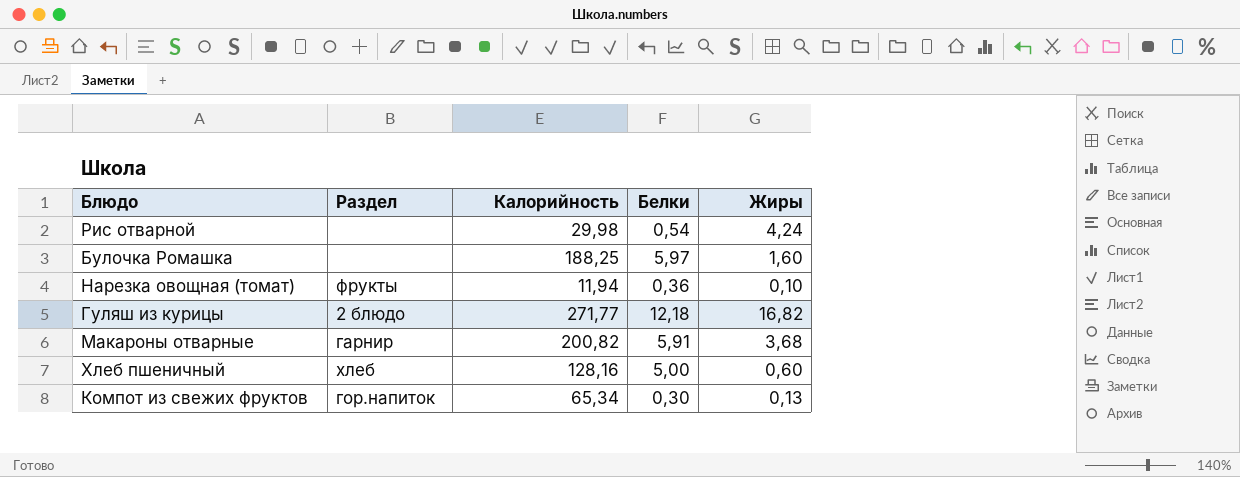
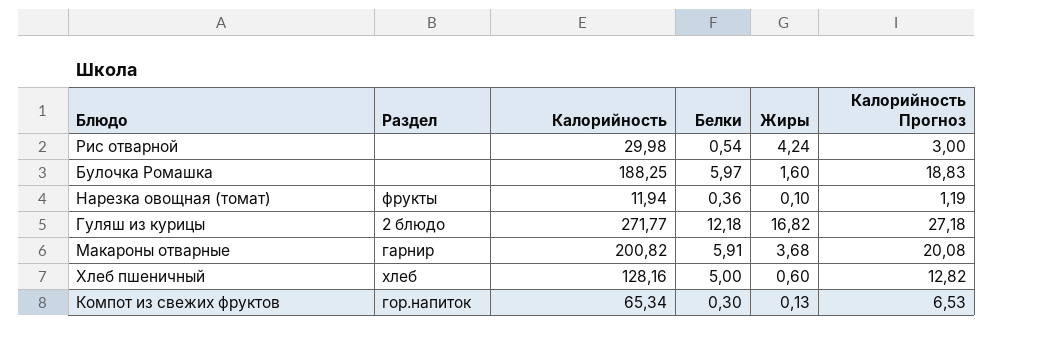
column Калорийность Прогноз | formula: none -> [Калорийность] * 0,1

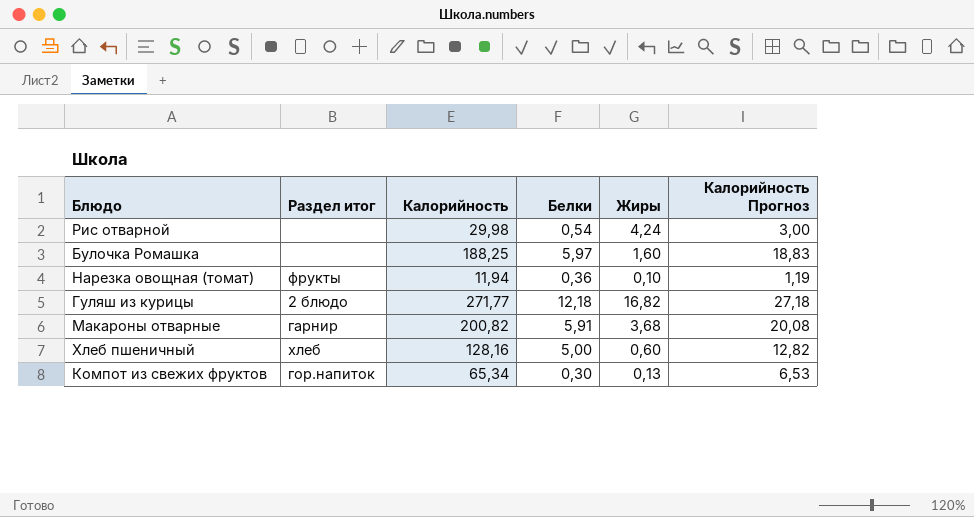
column name: Раздел -> Раздел итог

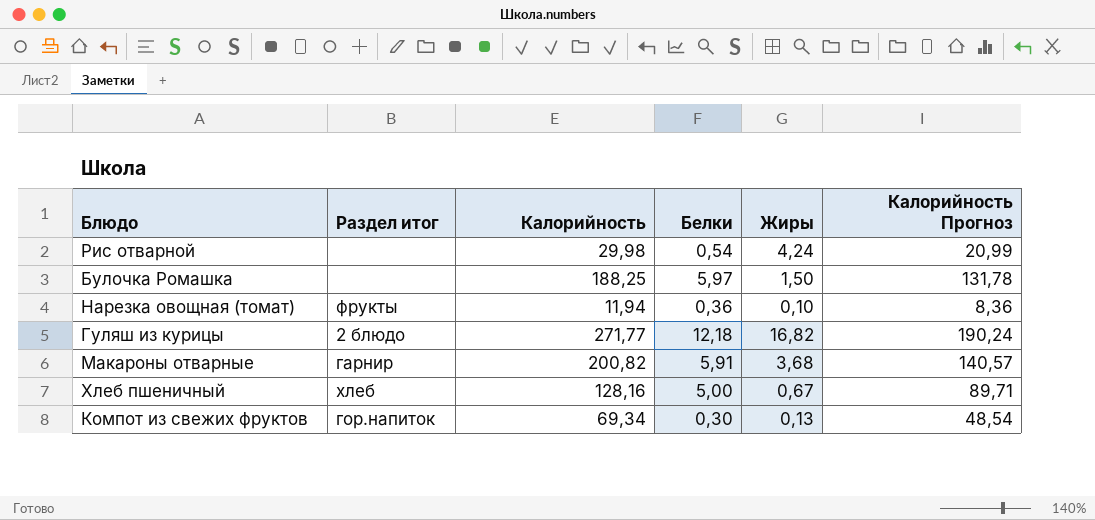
column Калорийность Прогноз | formula: [Калорийность] * 0,1 -> [Калорийность] * 0,7
Булочка Ромашка | Жиры: 1,60 -> 1,50
Хлеб пшеничный | Жиры: 0,60 -> 0,67
Компот из свежих фруктов | Калорийность: 65,34 -> 69,34

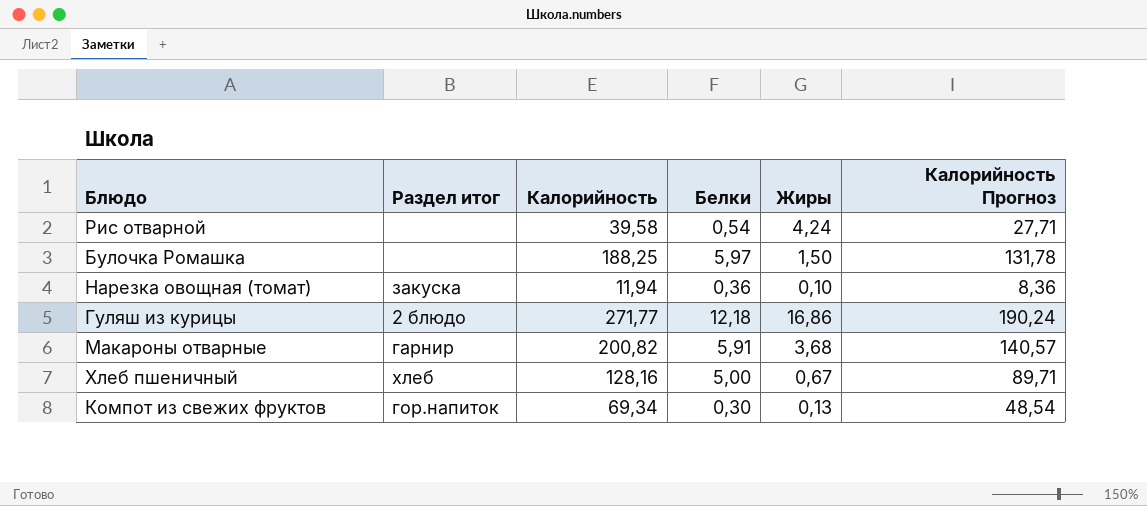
Рис отварной | Калорийность: 29,98 -> 39,58
Рис отварной | Калорийность Прогноз: 20,99 -> 27,71
Нарезка овощная (томат) | Раздел итог: фрукты -> закуска
Гуляш из курицы | Жиры: 16,82 -> 16,86

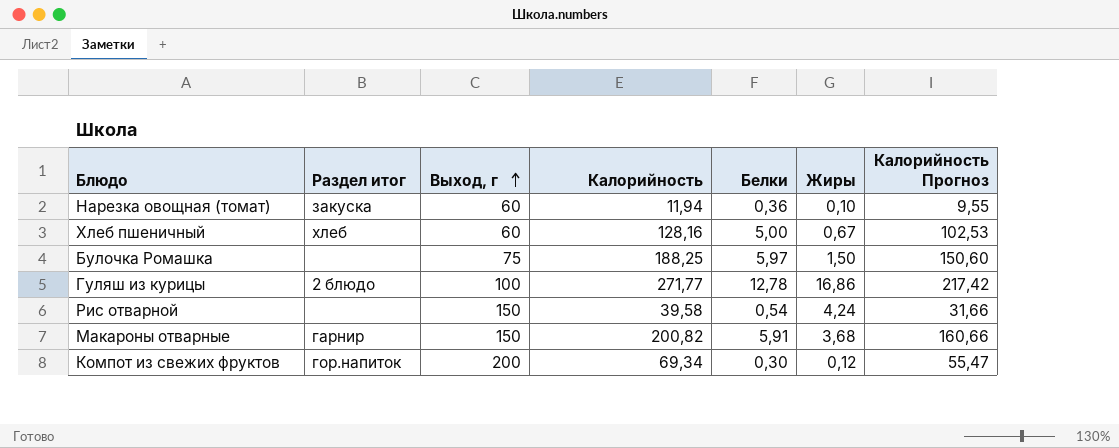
row order: none -> Выход, г ascending
column Выход, г | position: none -> 3
column Калорийность Прогноз | formula: [Калорийность] * 0,7 -> [Калорийность] * 0,8
Гуляш из курицы | Белки: 12,18 -> 12,78
Компот из свежих фруктов | Жиры: 0,13 -> 0,12

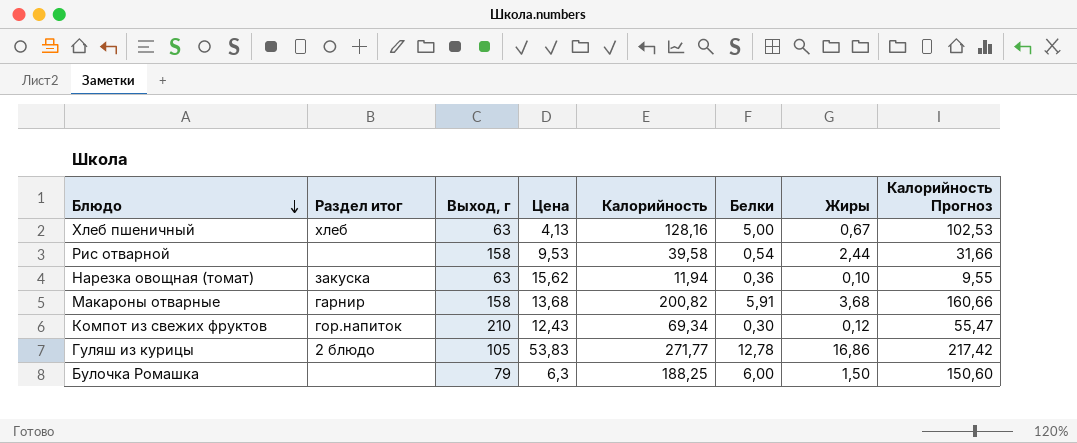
row order: Выход, г ascending -> Блюдо descending
column Цена | position: none -> 4
Хлеб пшеничный | Выход, г: 60 -> 63
Рис отварной | Выход, г: 150 -> 158
Рис отварной | Жиры: 4,24 -> 2,44
Нарезка овощная (томат) | Выход, г: 60 -> 63
Макароны отварные | Выход, г: 150 -> 158
Компот из свежих фруктов | Выход, г: 200 -> 210
Гуляш из курицы | Выход, г: 100 -> 105
Булочка Ромашка | Выход, г: 75 -> 79
Булочка Ромашка | Белки: 5,97 -> 6,00

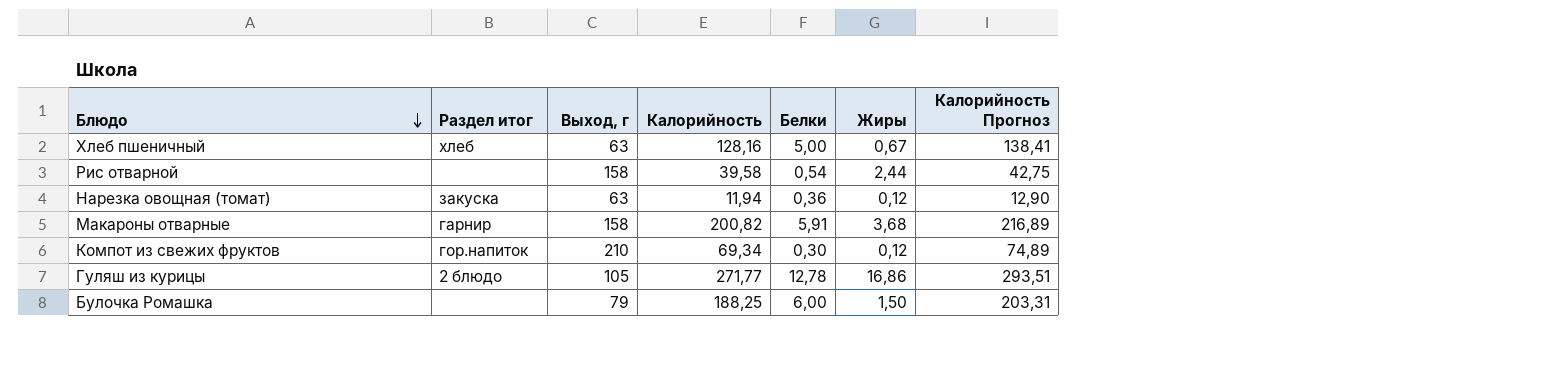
column Цена | position: 4 -> none
column Калорийность Прогноз | formula: [Калорийность] * 0,8 -> [Калорийность] * 1,08
Нарезка овощная (томат) | Жиры: 0,10 -> 0,12

